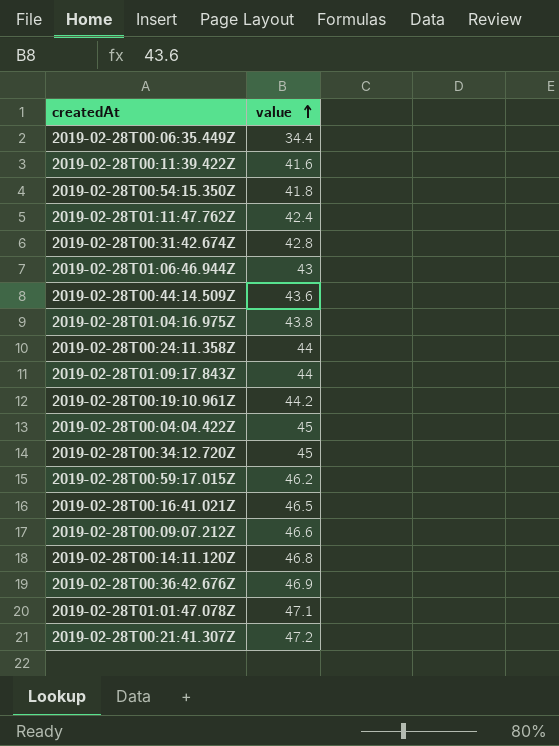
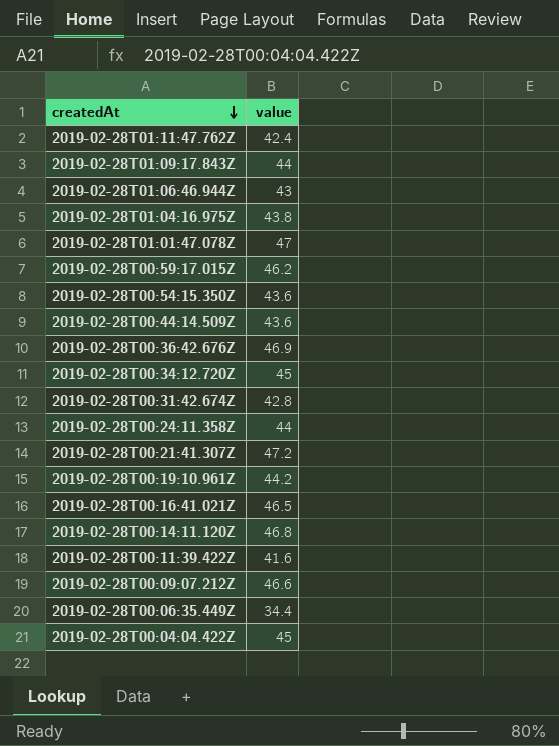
row order: value ascending -> createdAt descending
2019-02-28T01:01:47.078Z | value: 47.1 -> 47
2019-02-28T00:54:15.350Z | value: 41.8 -> 43.6

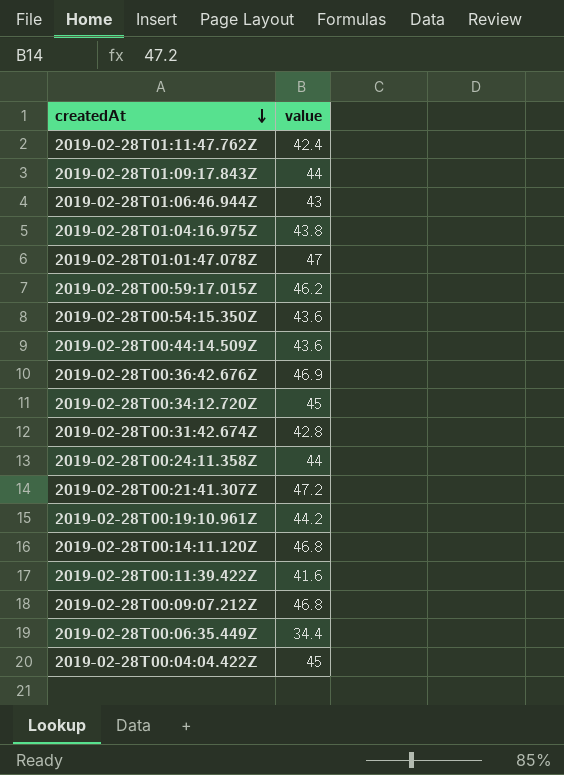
row 2019-02-28T00:16:41.021Z: 46.5 -> none
2019-02-28T00:09:07.212Z | value: 46.6 -> 46.8

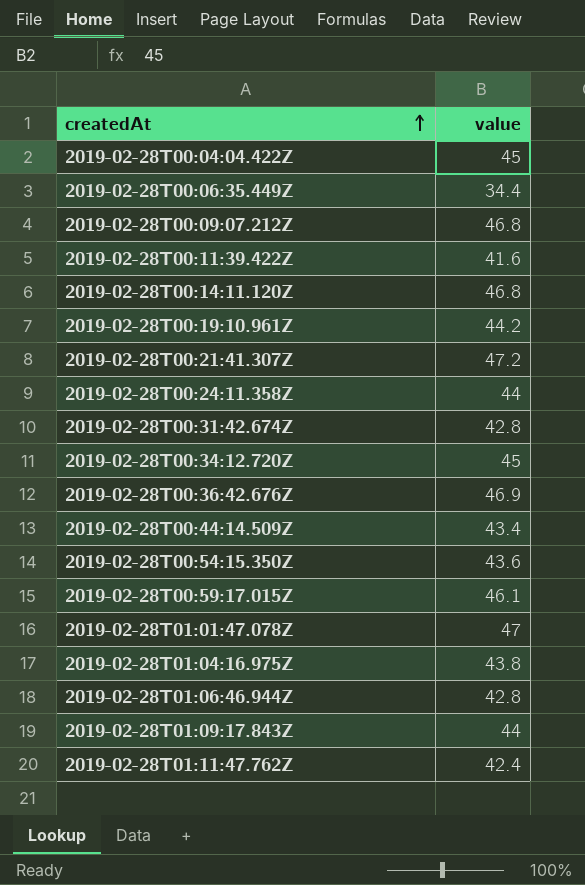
row order: createdAt descending -> createdAt ascending
2019-02-28T00:44:14.509Z | value: 43.6 -> 43.4
2019-02-28T00:59:17.015Z | value: 46.2 -> 46.1
2019-02-28T01:06:46.944Z | value: 43 -> 42.8

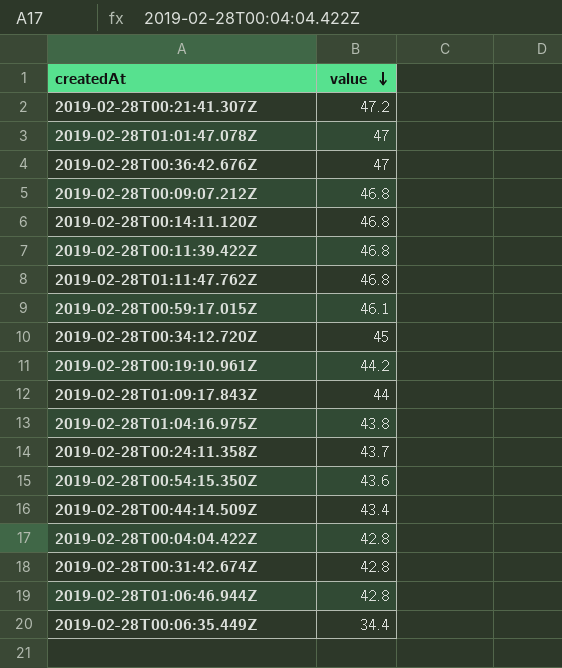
row order: createdAt ascending -> value descending
2019-02-28T00:36:42.676Z | value: 46.9 -> 47
2019-02-28T00:11:39.422Z | value: 41.6 -> 46.8
2019-02-28T01:11:47.762Z | value: 42.4 -> 46.8
2019-02-28T00:24:11.358Z | value: 44 -> 43.7
2019-02-28T00:04:04.422Z | value: 45 -> 42.8

